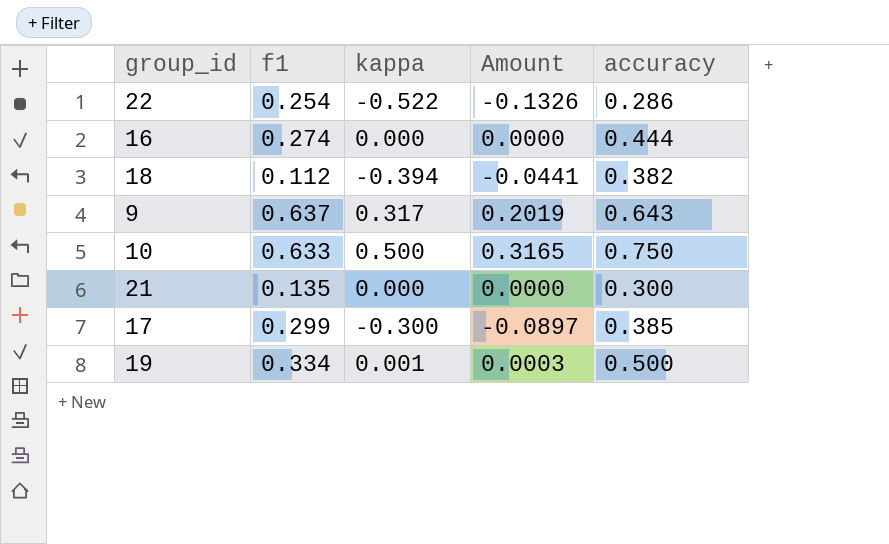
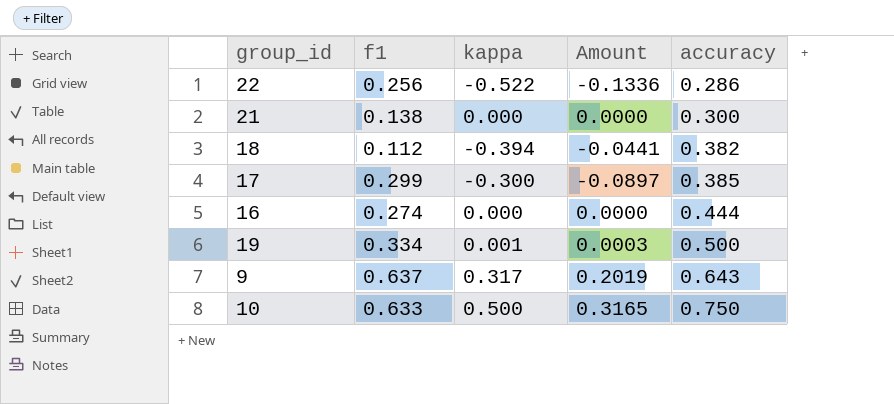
row order: none -> accuracy ascending
22 | f1: 0.254 -> 0.256
22 | Amount: -0.1326 -> -0.1336
21 | f1: 0.135 -> 0.138

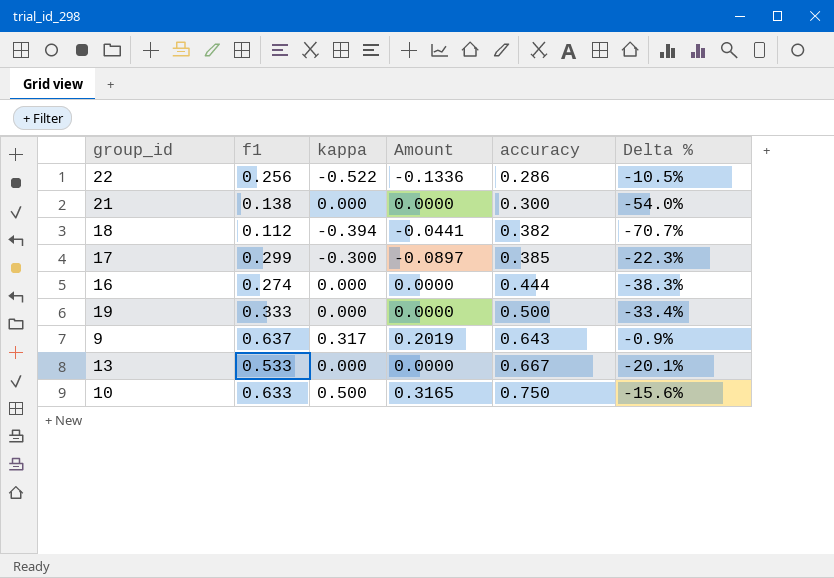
column Delta % | formula: none -> ([f1] - [accuracy]) / [accuracy]
19 | f1: 0.334 -> 0.333
19 | kappa: 0.001 -> 0.000
19 | Amount: 0.0003 -> 0.0000
row 13: none -> 0.533 | 0.000 | 0.0000 | 0.667 | -20.1%

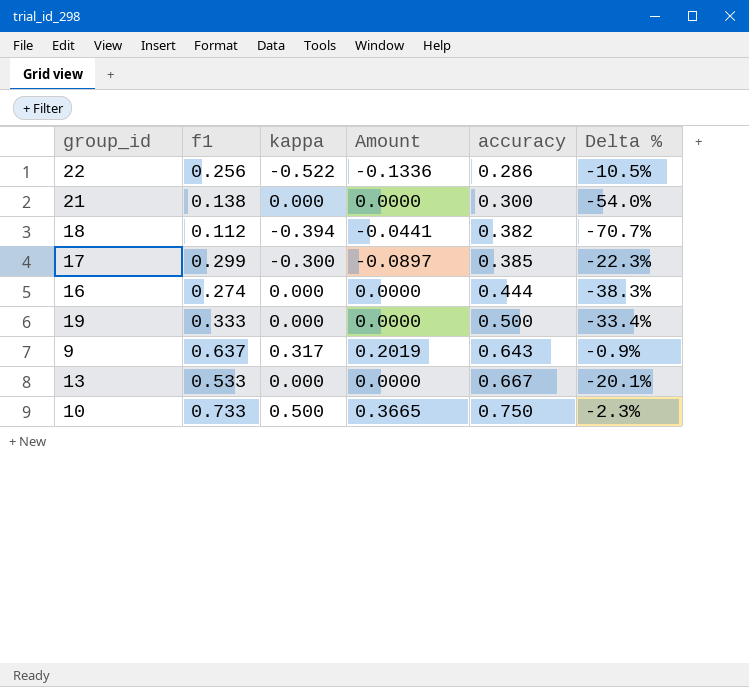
10 | f1: 0.633 -> 0.733
10 | Amount: 0.3165 -> 0.3665
10 | Delta %: -15.6% -> -2.3%

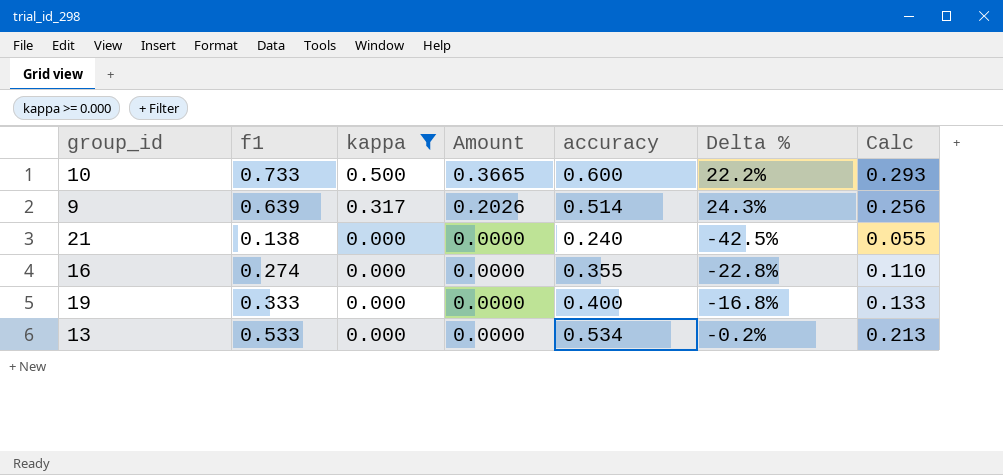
filter: none -> kappa >= 0.000
row order: accuracy ascending -> kappa descending
column Calc | formula: none -> [f1] * 0.4
10 | accuracy: 0.750 -> 0.600
10 | Delta %: -2.3% -> 22.2%
9 | f1: 0.637 -> 0.639
9 | Amount: 0.2019 -> 0.2026
9 | accuracy: 0.643 -> 0.514
9 | Delta %: -0.9% -> 24.3%
21 | accuracy: 0.300 -> 0.240
21 | Delta %: -54.0% -> -42.5%
16 | accuracy: 0.444 -> 0.355
16 | Delta %: -38.3% -> -22.8%
19 | accuracy: 0.500 -> 0.400
19 | Delta %: -33.4% -> -16.8%
13 | accuracy: 0.667 -> 0.534
13 | Delta %: -20.1% -> -0.2%

